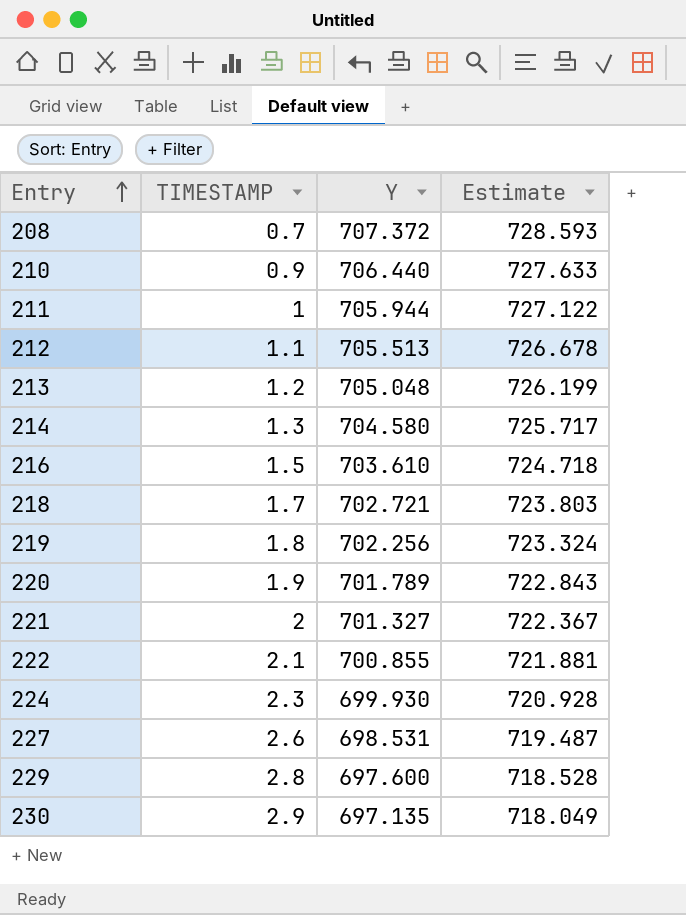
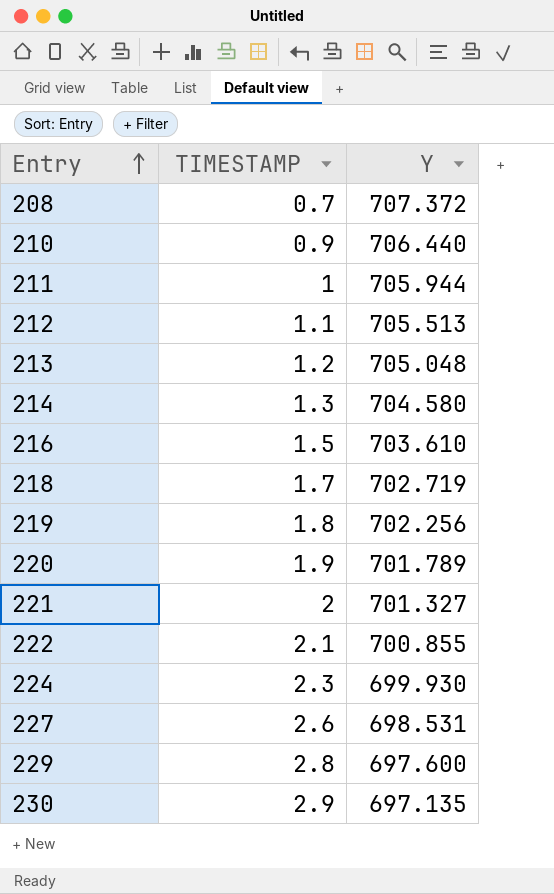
column Estimate | formula: [Y] * 1.03 -> none
218 | Y: 702.721 -> 702.719

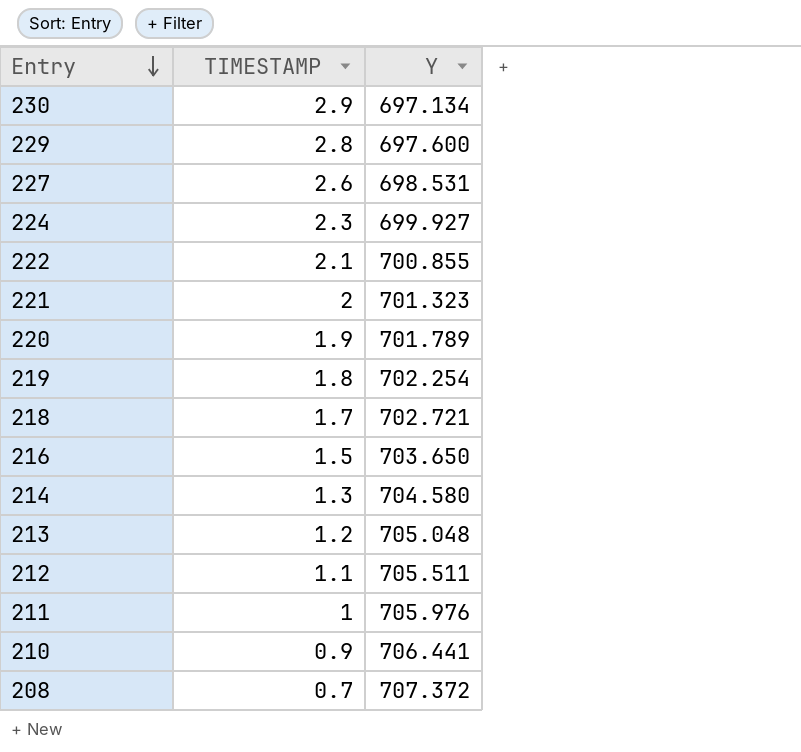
row order: Entry ascending -> Entry descending
230 | Y: 697.135 -> 697.134
224 | Y: 699.930 -> 699.927
221 | Y: 701.327 -> 701.323
219 | Y: 702.256 -> 702.254
218 | Y: 702.719 -> 702.721
216 | Y: 703.610 -> 703.650
212 | Y: 705.513 -> 705.511
211 | Y: 705.944 -> 705.976
210 | Y: 706.440 -> 706.441

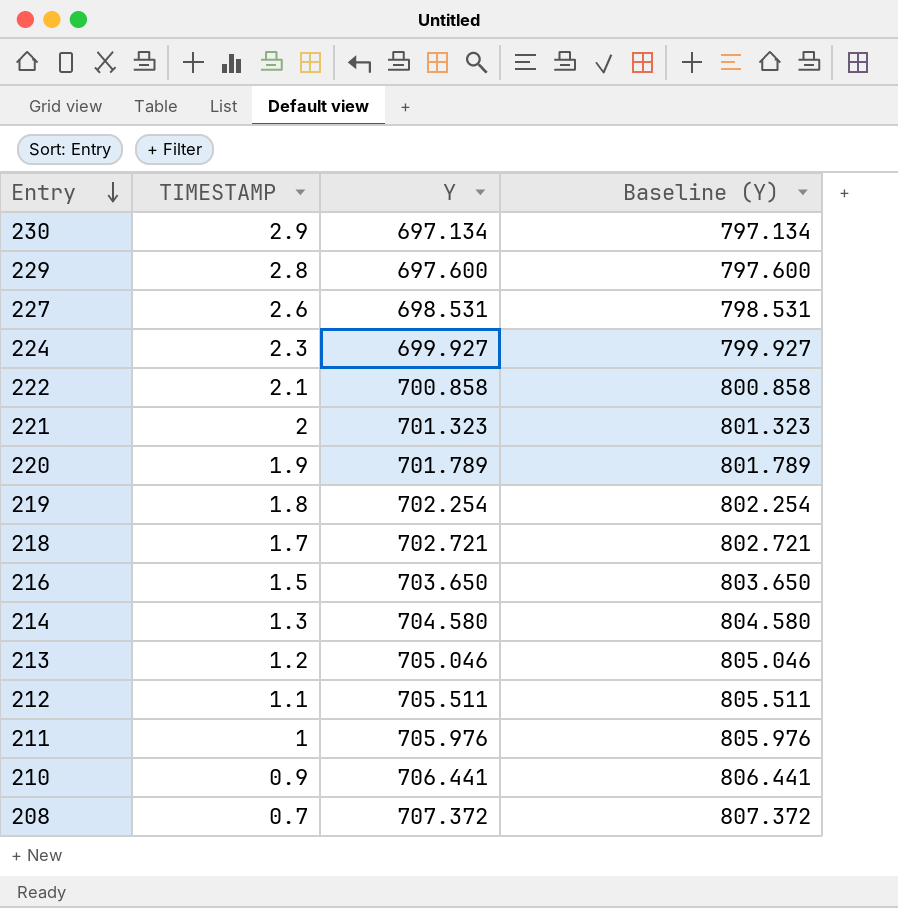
column Baseline (Y) | formula: none -> [Y] + 100
222 | Y: 700.855 -> 700.858
213 | Y: 705.048 -> 705.046

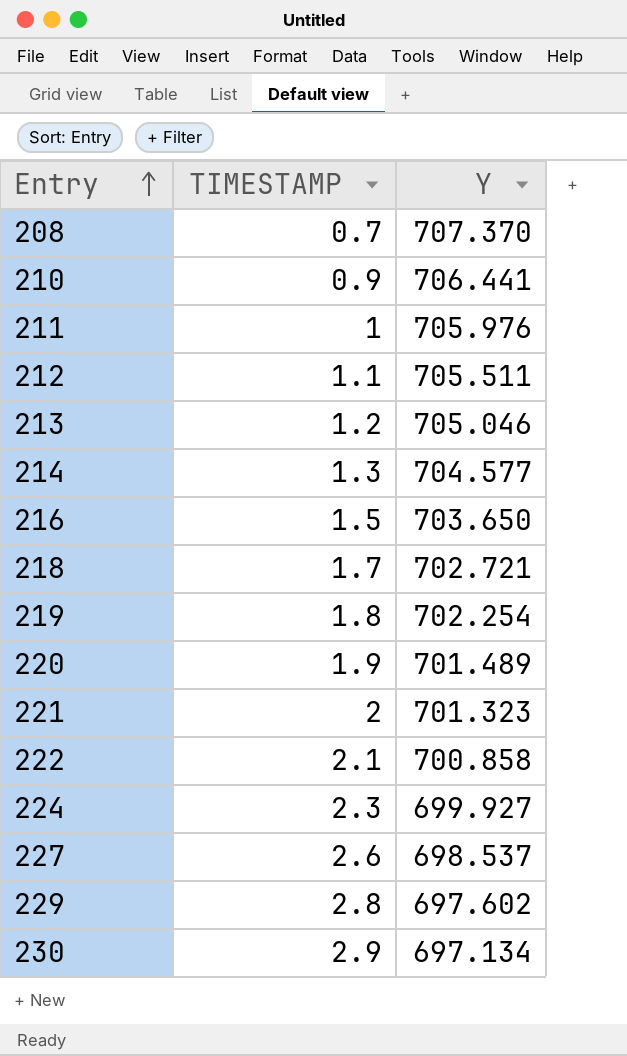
row order: Entry descending -> Entry ascending
column Baseline (Y) | formula: [Y] + 100 -> none
208 | Y: 707.372 -> 707.370
214 | Y: 704.580 -> 704.577
220 | Y: 701.789 -> 701.489
227 | Y: 698.531 -> 698.537
229 | Y: 697.600 -> 697.602

